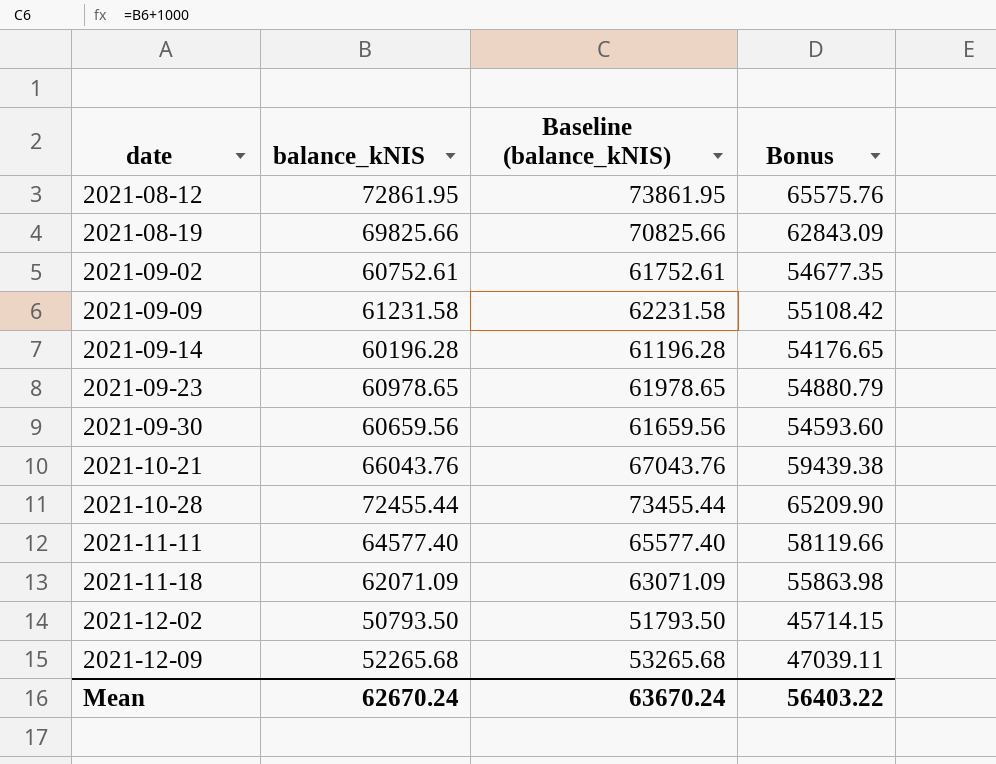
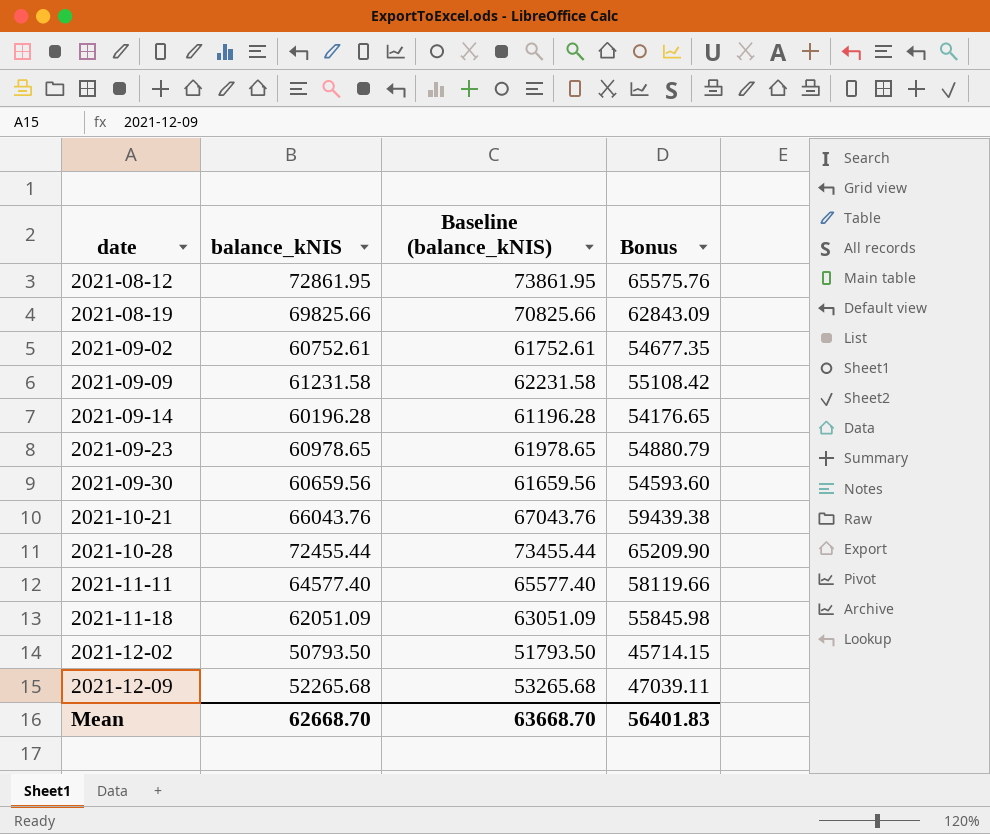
2021-11-18 | balance_kNIS: 62071.09 -> 62051.09
2021-11-18 | Baseline (balance_kNIS): 63071.09 -> 63051.09
2021-11-18 | Bonus: 55863.98 -> 55845.98
Mean | balance_kNIS: 62670.24 -> 62668.70
Mean | Baseline (balance_kNIS): 63670.24 -> 63668.70
Mean | Bonus: 56403.22 -> 56401.83

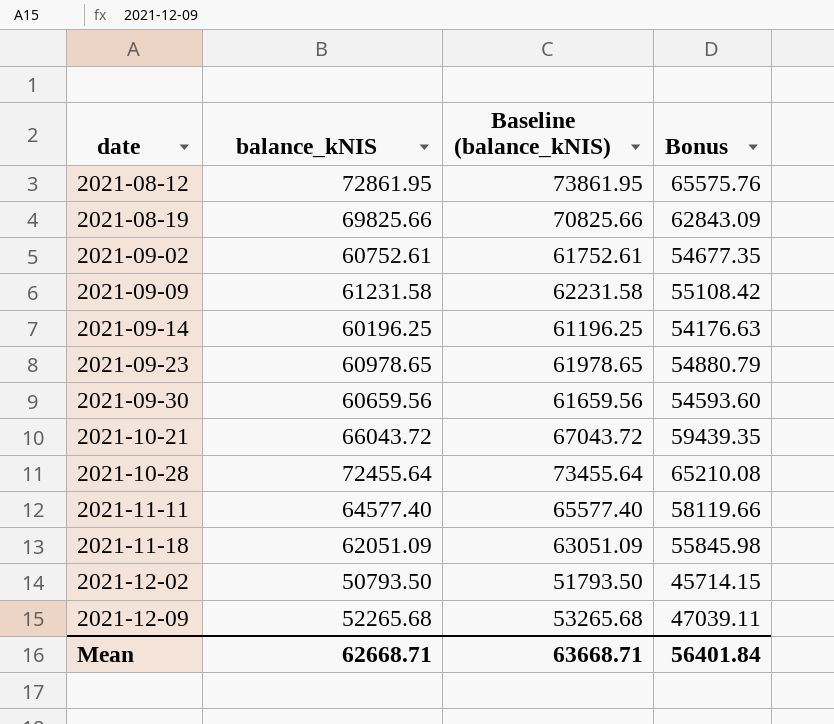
2021-09-14 | balance_kNIS: 60196.28 -> 60196.25
2021-09-14 | Baseline (balance_kNIS): 61196.28 -> 61196.25
2021-09-14 | Bonus: 54176.65 -> 54176.63
2021-10-21 | balance_kNIS: 66043.76 -> 66043.72
2021-10-21 | Baseline (balance_kNIS): 67043.76 -> 67043.72
2021-10-21 | Bonus: 59439.38 -> 59439.35
2021-10-28 | balance_kNIS: 72455.44 -> 72455.64
2021-10-28 | Baseline (balance_kNIS): 73455.44 -> 73455.64
2021-10-28 | Bonus: 65209.90 -> 65210.08
Mean | balance_kNIS: 62668.70 -> 62668.71
Mean | Baseline (balance_kNIS): 63668.70 -> 63668.71
Mean | Bonus: 56401.83 -> 56401.84

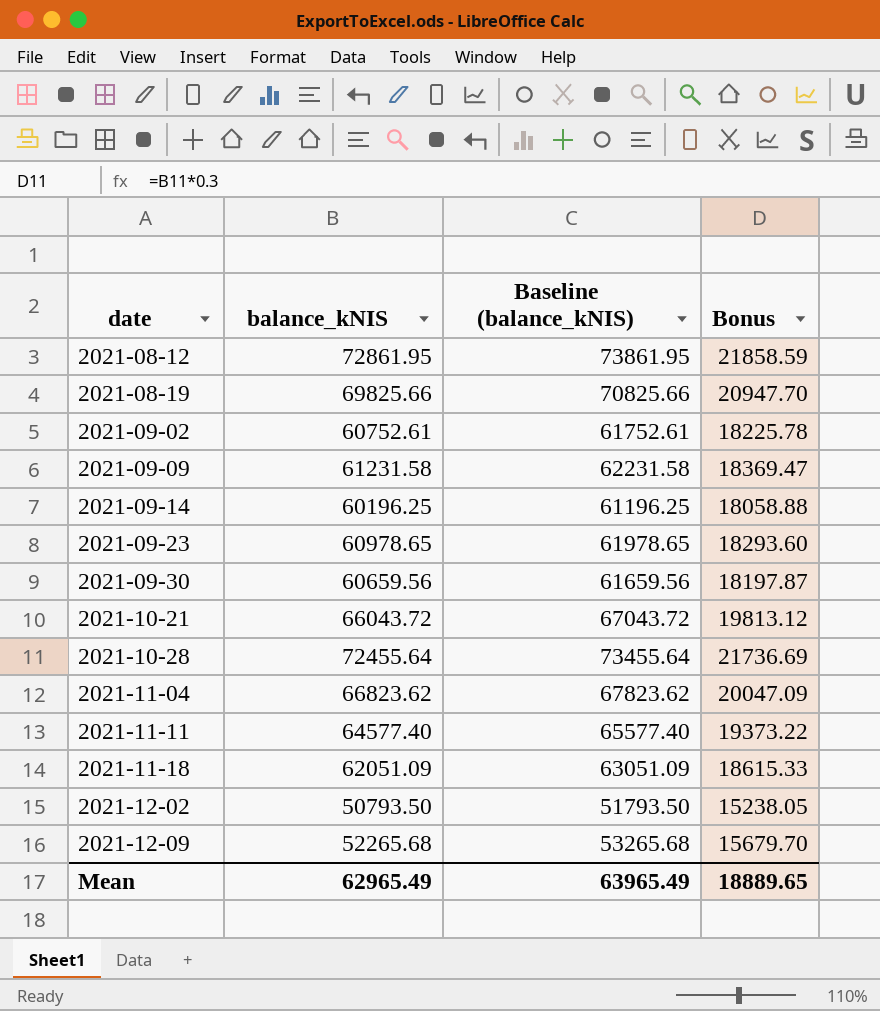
column Bonus | formula: [balance_kNIS] * 0.9 -> [balance_kNIS] * 0.3
row 2021-11-04: none -> 66823.62 | 67823.62 | 20047.09
Mean | balance_kNIS: 62668.71 -> 62965.49
Mean | Baseline (balance_kNIS): 63668.71 -> 63965.49
Mean | Bonus: 56401.84 -> 18889.65

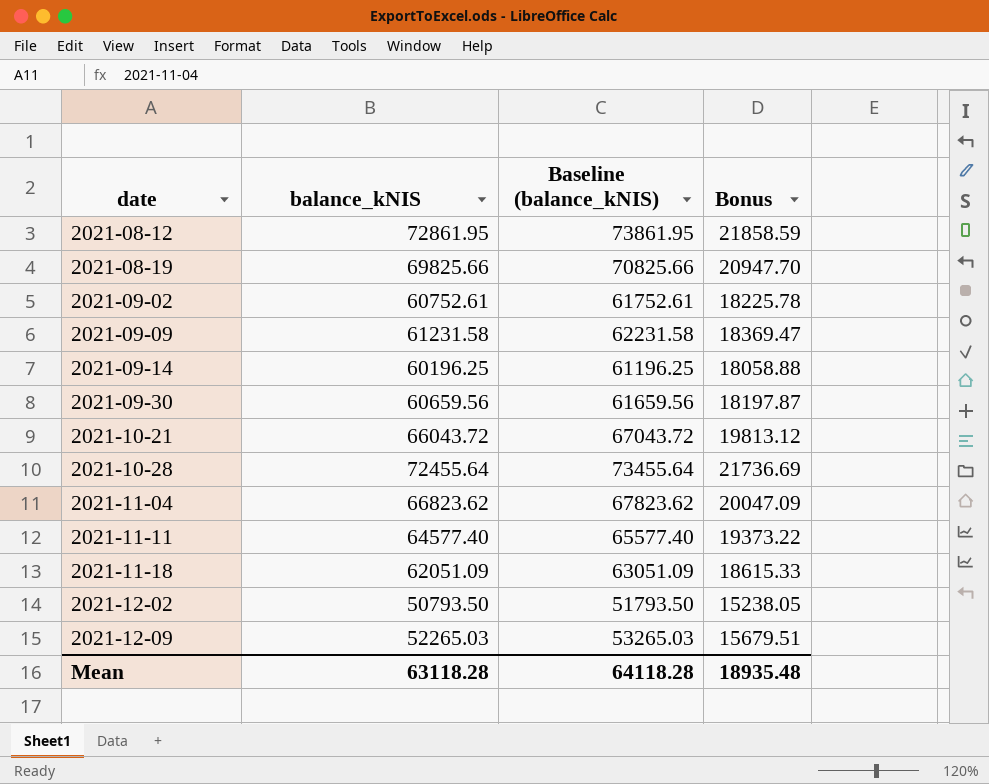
row 2021-09-23: 60978.65 | 61978.65 | 18293.60 -> none
2021-12-09 | balance_kNIS: 52265.68 -> 52265.03
2021-12-09 | Baseline (balance_kNIS): 53265.68 -> 53265.03
2021-12-09 | Bonus: 15679.70 -> 15679.51
Mean | balance_kNIS: 62965.49 -> 63118.28
Mean | Baseline (balance_kNIS): 63965.49 -> 64118.28
Mean | Bonus: 18889.65 -> 18935.48

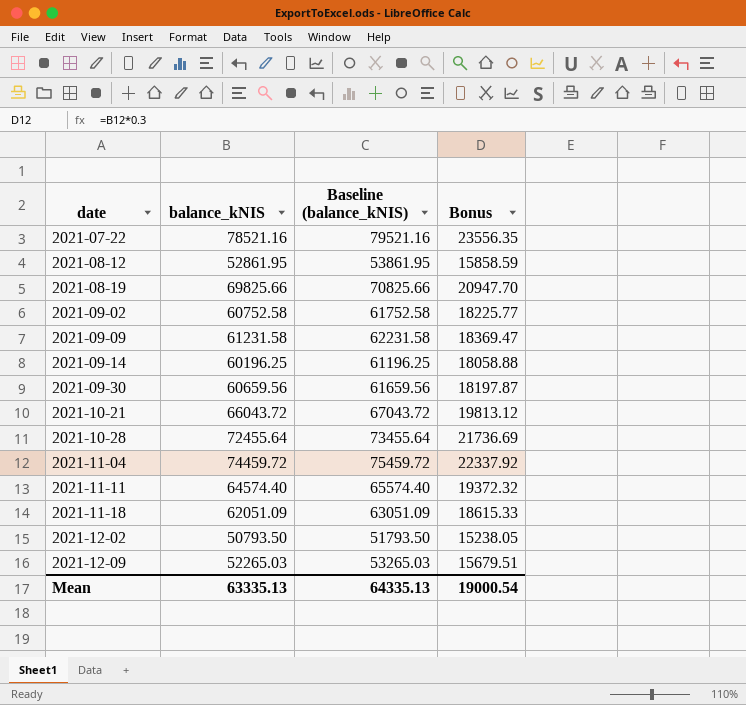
row 2021-07-22: none -> 78521.16 | 79521.16 | 23556.35
2021-08-12 | balance_kNIS: 72861.95 -> 52861.95
2021-08-12 | Baseline (balance_kNIS): 73861.95 -> 53861.95
2021-08-12 | Bonus: 21858.59 -> 15858.59
2021-09-02 | balance_kNIS: 60752.61 -> 60752.58
2021-09-02 | Baseline (balance_kNIS): 61752.61 -> 61752.58
2021-09-02 | Bonus: 18225.78 -> 18225.77
2021-11-04 | balance_kNIS: 66823.62 -> 74459.72
2021-11-04 | Baseline (balance_kNIS): 67823.62 -> 75459.72
2021-11-04 | Bonus: 20047.09 -> 22337.92
2021-11-11 | balance_kNIS: 64577.40 -> 64574.40
2021-11-11 | Baseline (balance_kNIS): 65577.40 -> 65574.40
2021-11-11 | Bonus: 19373.22 -> 19372.32
Mean | balance_kNIS: 63118.28 -> 63335.13
Mean | Baseline (balance_kNIS): 64118.28 -> 64335.13
Mean | Bonus: 18935.48 -> 19000.54

